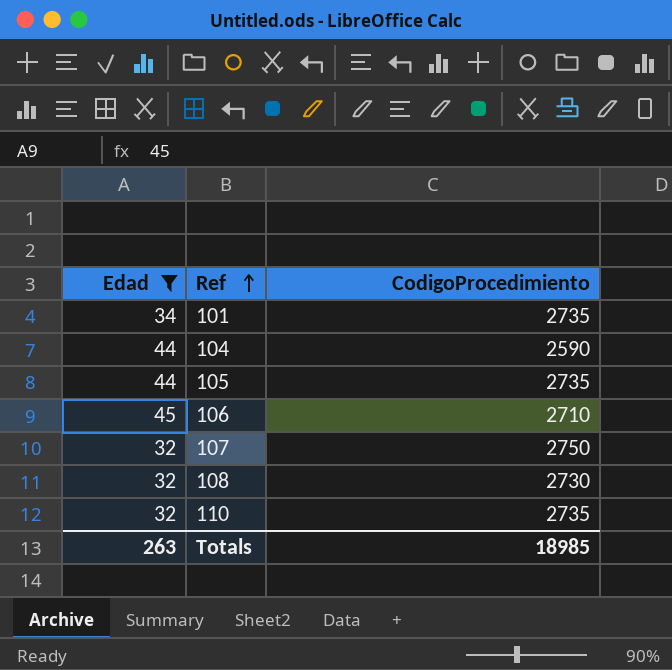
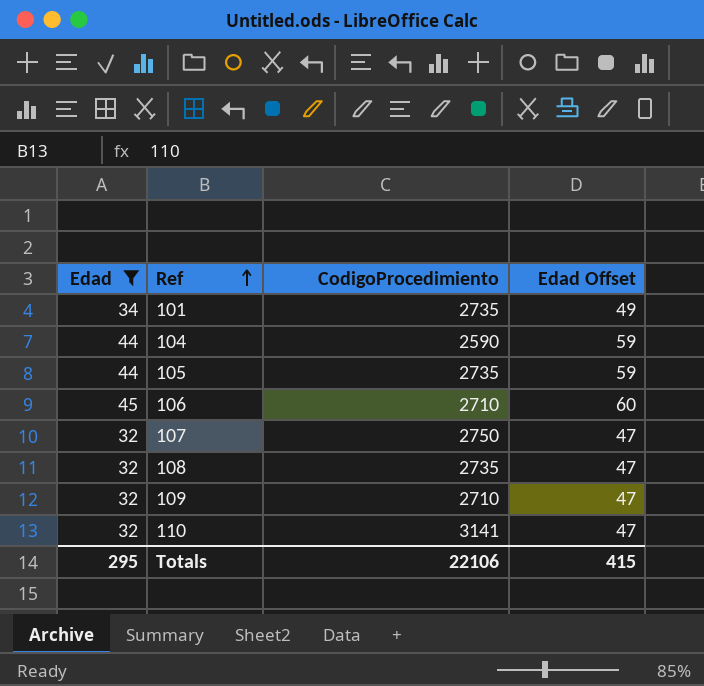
column Edad Offset | formula: none -> [Edad] + 15
108 | CodigoProcedimiento: 2730 -> 2735
row 109: none -> 32 | 2710 | 47
110 | CodigoProcedimiento: 2735 -> 3141
Totals | Edad: 263 -> 295
Totals | CodigoProcedimiento: 18985 -> 22106

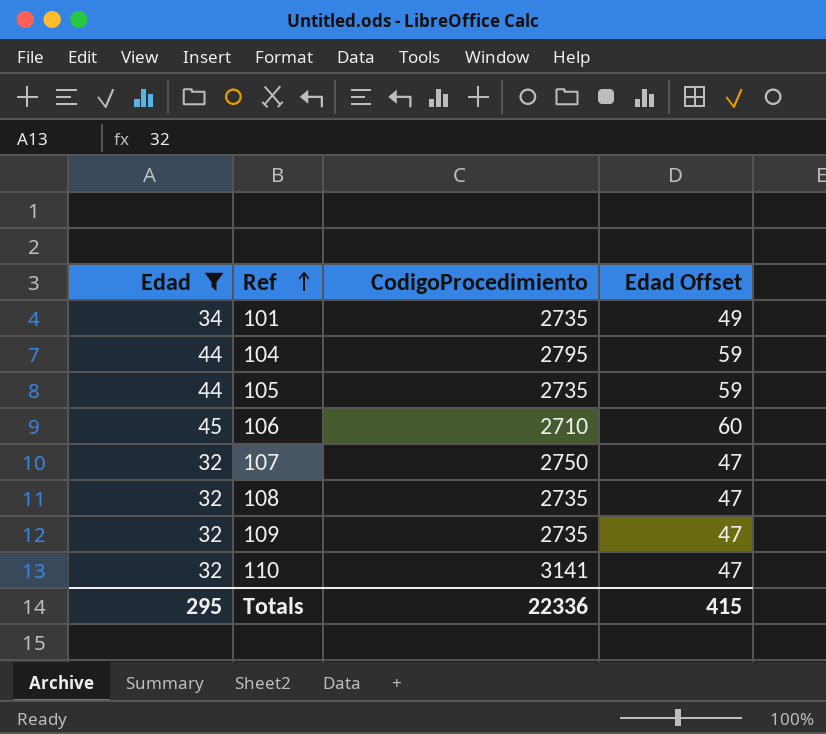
104 | CodigoProcedimiento: 2590 -> 2795
109 | CodigoProcedimiento: 2710 -> 2735
Totals | CodigoProcedimiento: 22106 -> 22336

